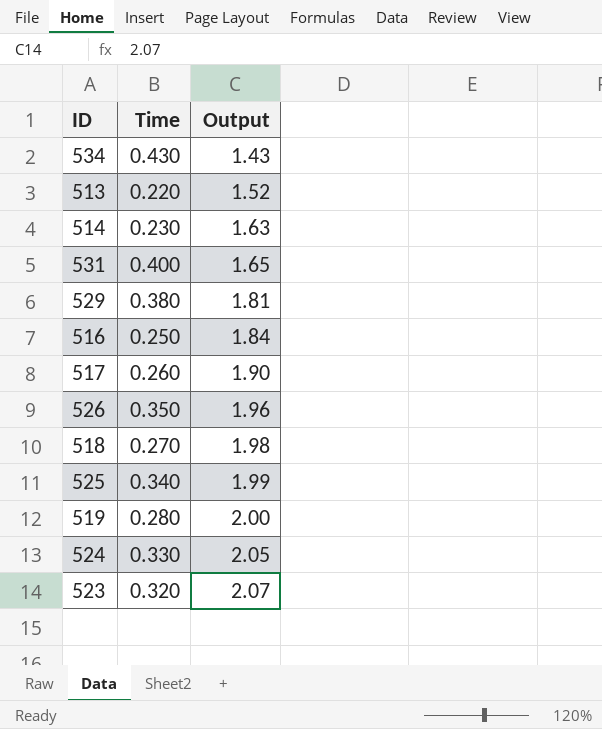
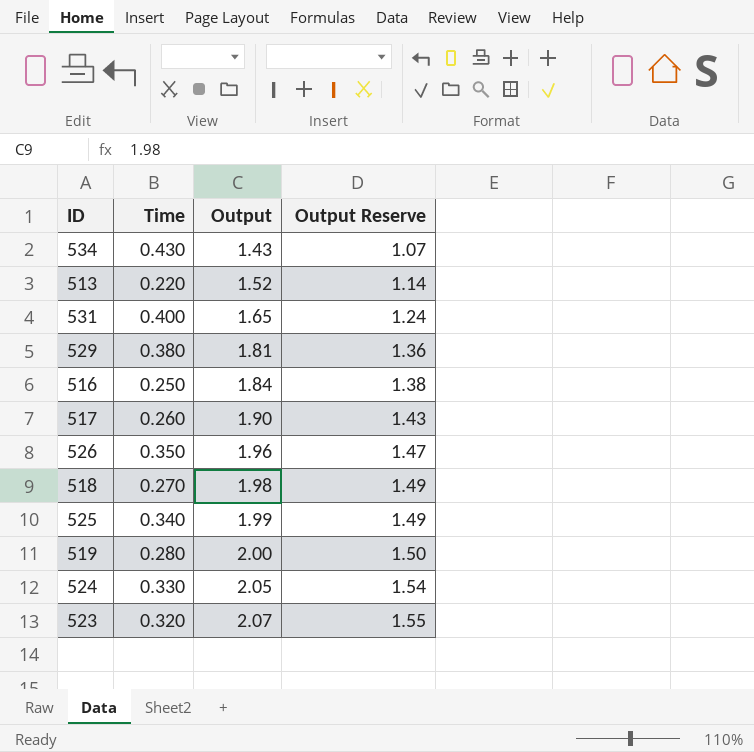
column Output Reserve | formula: none -> [Output] * 0.75
row 514: 0.230 | 1.63 -> none

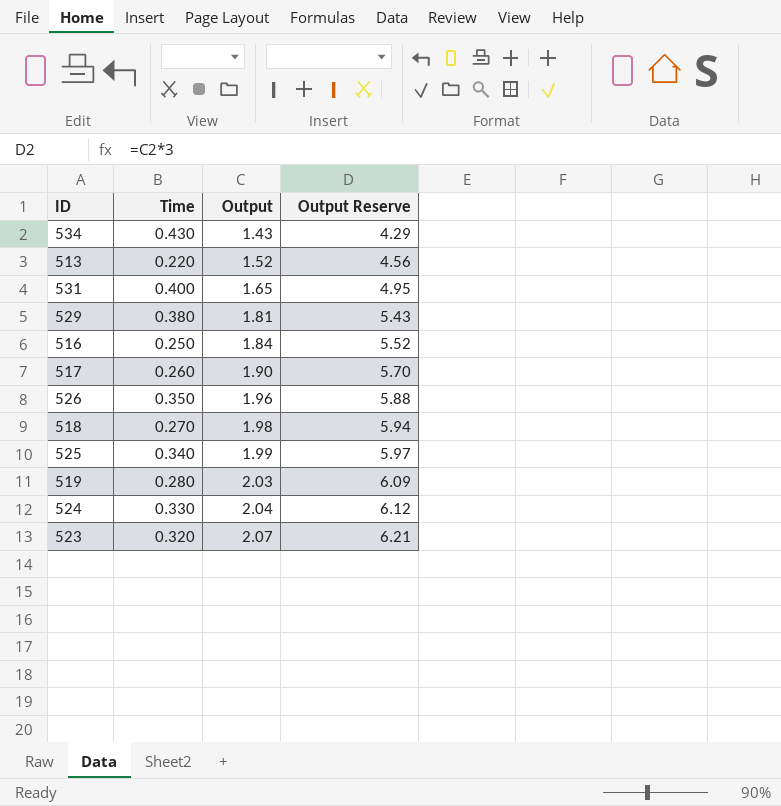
column Output Reserve | formula: [Output] * 0.75 -> [Output] * 3
519 | Output: 2.00 -> 2.03
524 | Output: 2.05 -> 2.04

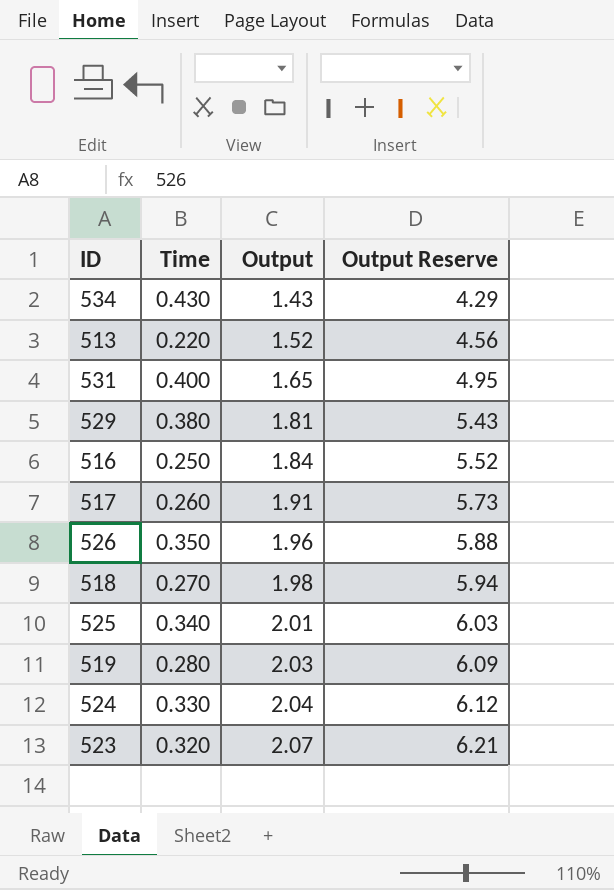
517 | Output: 1.90 -> 1.91
517 | Output Reserve: 5.70 -> 5.73
525 | Output: 1.99 -> 2.01
525 | Output Reserve: 5.97 -> 6.03

